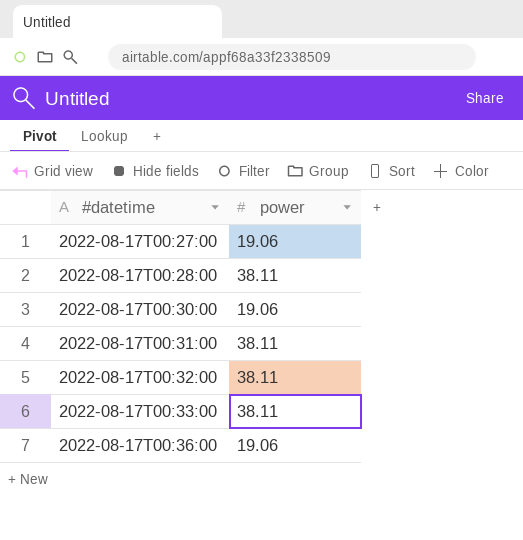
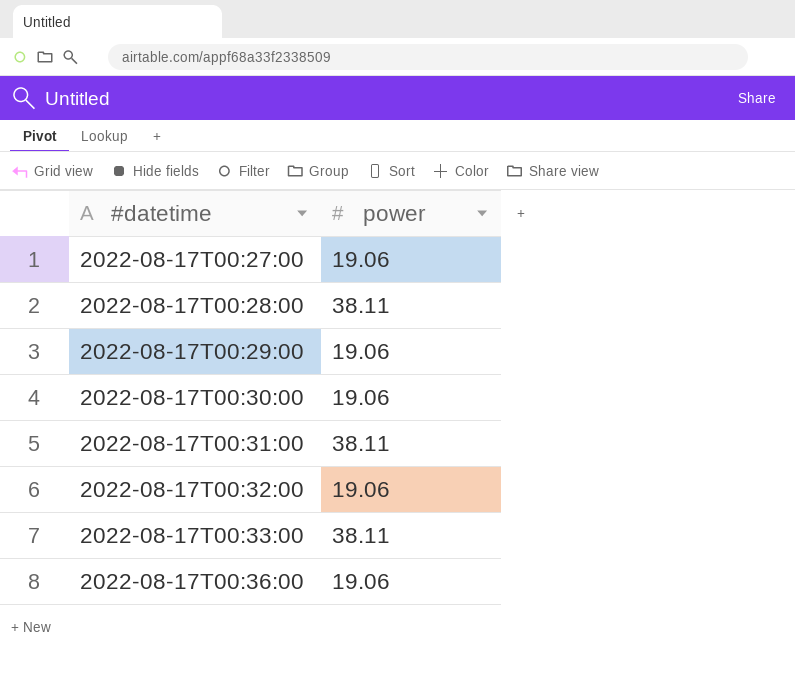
row 2022-08-17T00:29:00: none -> 19.06
2022-08-17T00:32:00 | power: 38.11 -> 19.06

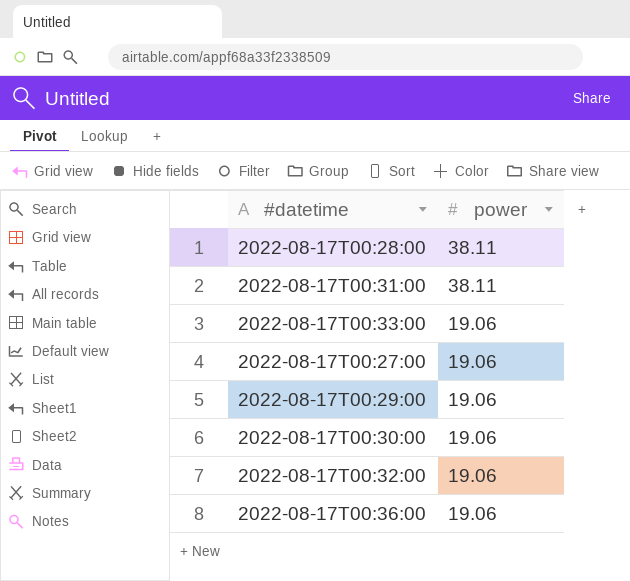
row order: #datetime ascending -> power descending
2022-08-17T00:33:00 | power: 38.11 -> 19.06

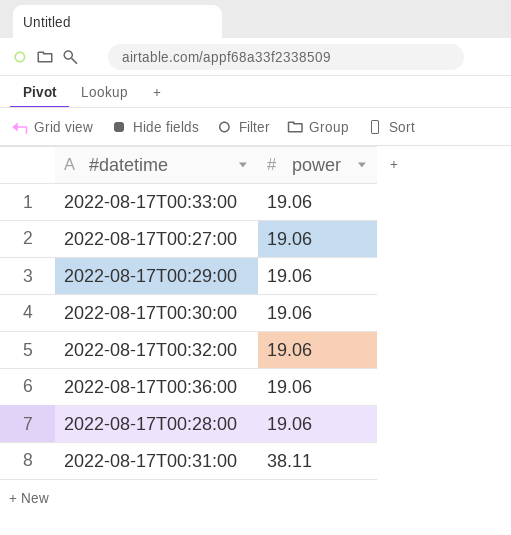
row order: power descending -> power ascending
2022-08-17T00:28:00 | power: 38.11 -> 19.06

